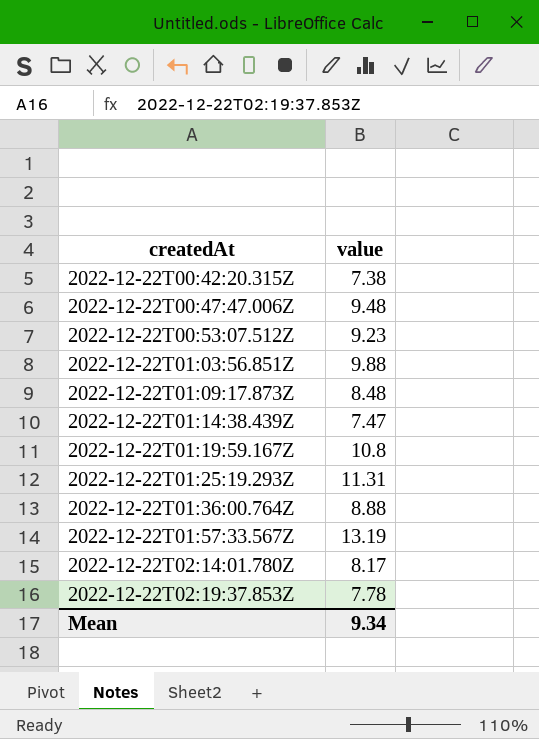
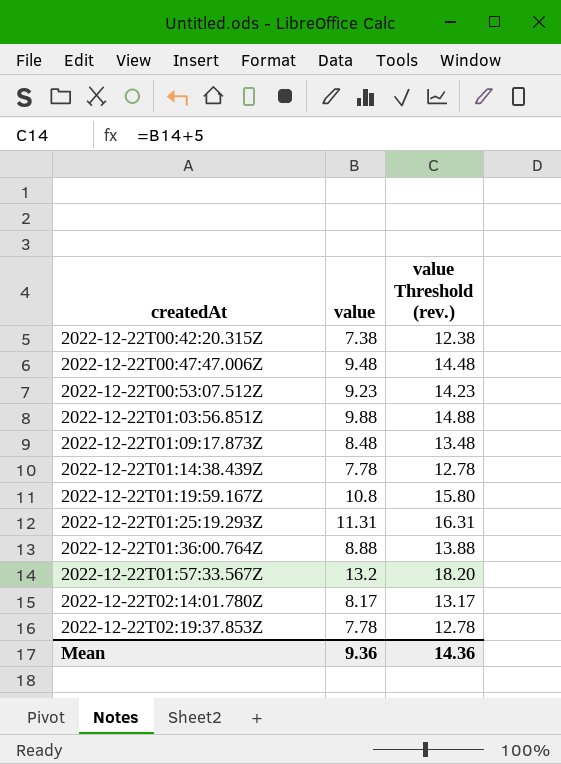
column value Threshold (rev.) | formula: none -> [value] + 5
2022-12-22T01:14:38.439Z | value: 7.47 -> 7.78
2022-12-22T01:57:33.567Z | value: 13.19 -> 13.2
Mean | value: 9.34 -> 9.36

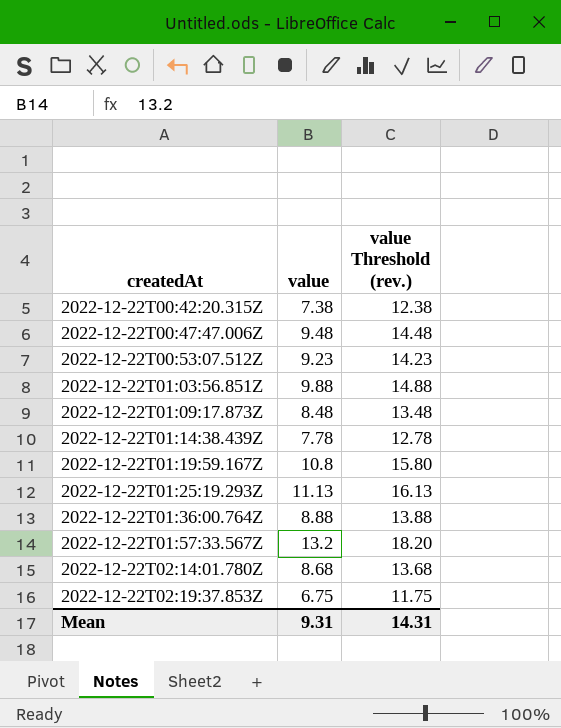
2022-12-22T01:25:19.293Z | value: 11.31 -> 11.13
2022-12-22T01:25:19.293Z | value Threshold (rev.): 16.31 -> 16.13
2022-12-22T02:14:01.780Z | value: 8.17 -> 8.68
2022-12-22T02:14:01.780Z | value Threshold (rev.): 13.17 -> 13.68
2022-12-22T02:19:37.853Z | value: 7.78 -> 6.75
2022-12-22T02:19:37.853Z | value Threshold (rev.): 12.78 -> 11.75
Mean | value: 9.36 -> 9.31
Mean | value Threshold (rev.): 14.36 -> 14.31

